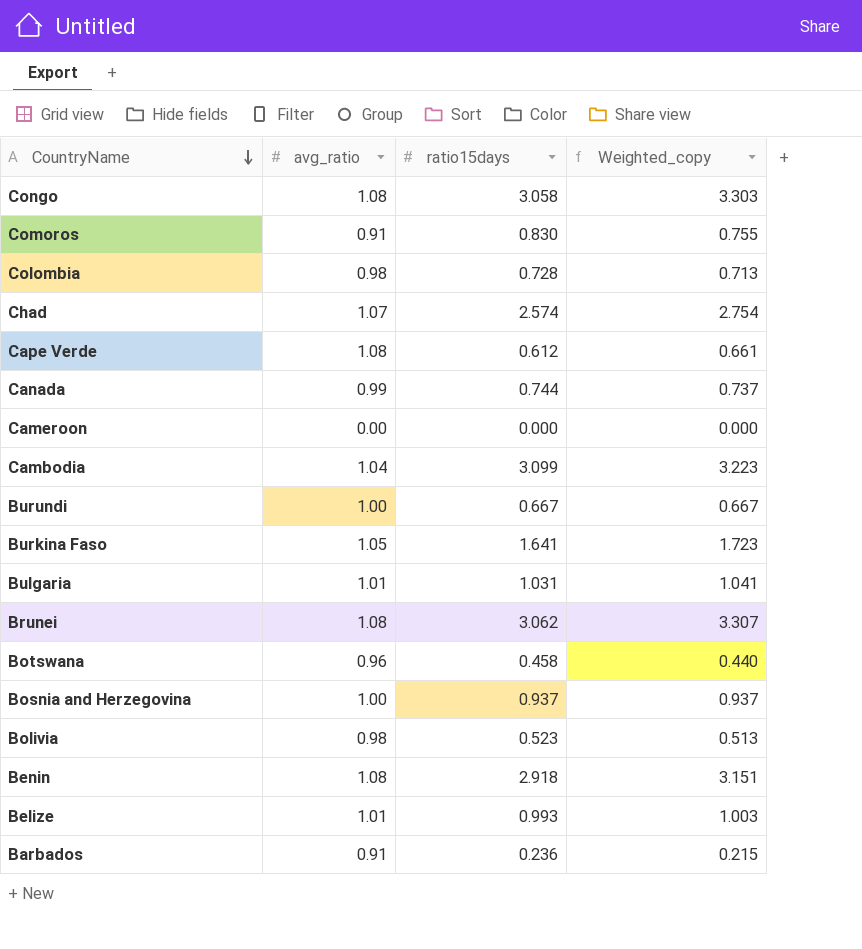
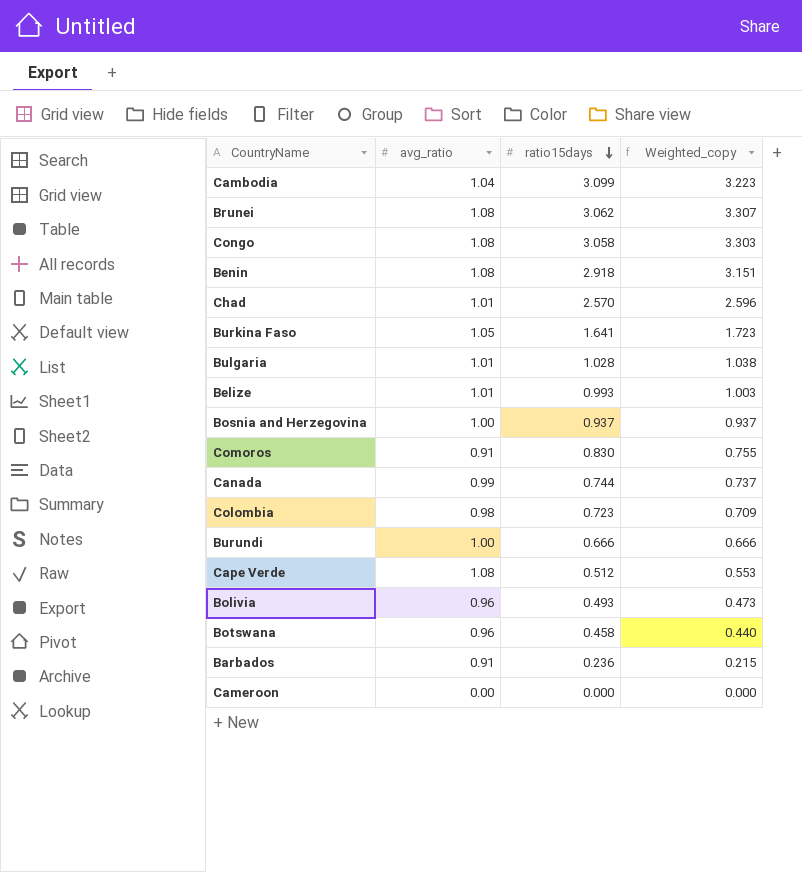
row order: CountryName descending -> ratio15days descending
Chad | avg_ratio: 1.07 -> 1.01
Chad | ratio15days: 2.574 -> 2.570
Chad | Weighted_copy: 2.754 -> 2.596
Bulgaria | ratio15days: 1.031 -> 1.028
Bulgaria | Weighted_copy: 1.041 -> 1.038
Colombia | ratio15days: 0.728 -> 0.723
Colombia | Weighted_copy: 0.713 -> 0.709
Burundi | ratio15days: 0.667 -> 0.666
Burundi | Weighted_copy: 0.667 -> 0.666
Cape Verde | ratio15days: 0.612 -> 0.512
Cape Verde | Weighted_copy: 0.661 -> 0.553
Bolivia | avg_ratio: 0.98 -> 0.96
Bolivia | ratio15days: 0.523 -> 0.493
Bolivia | Weighted_copy: 0.513 -> 0.473

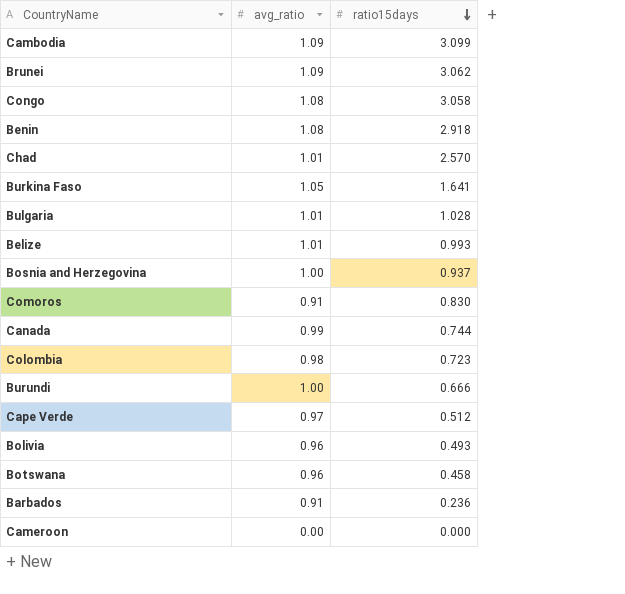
column Weighted_copy | formula: [avg_ratio] * [ratio15days] -> none
Cambodia | avg_ratio: 1.04 -> 1.09
Brunei | avg_ratio: 1.08 -> 1.09
Cape Verde | avg_ratio: 1.08 -> 0.97

